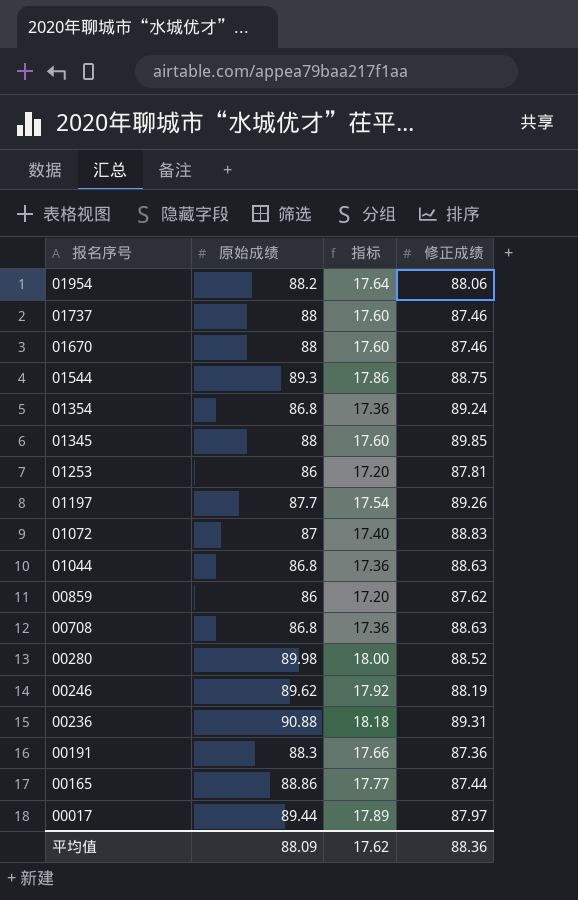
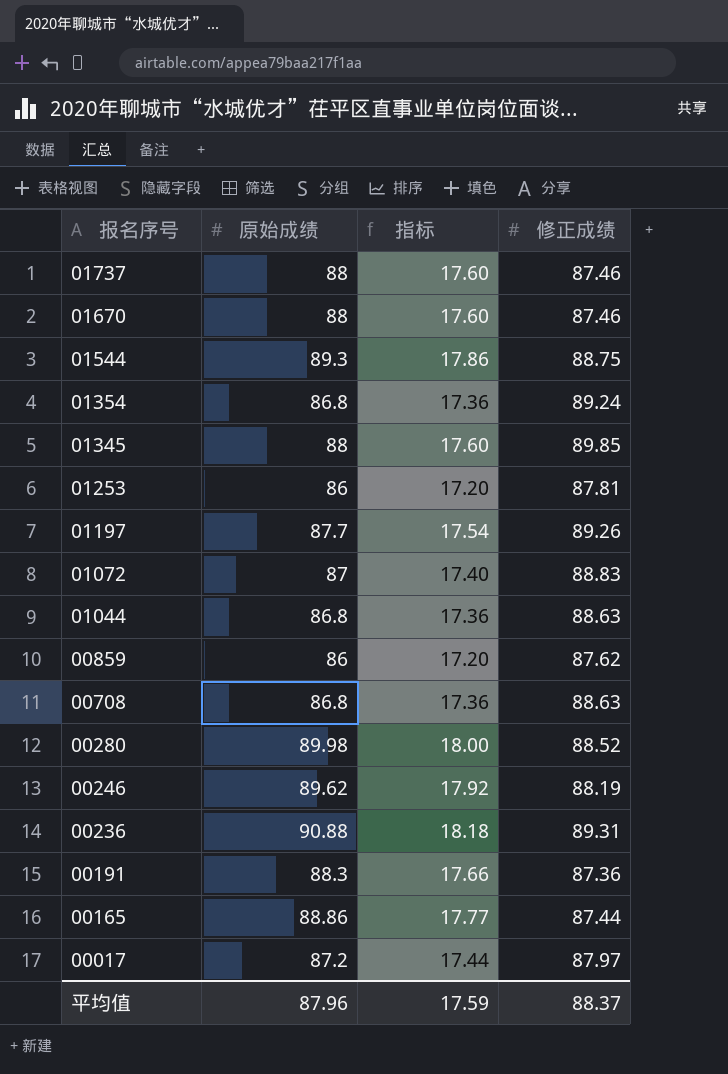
row 01954: 88.2 | 17.64 | 88.06 -> none
00017 | 原始成绩: 89.44 -> 87.2
00017 | 指标: 17.89 -> 17.44
平均值 | 原始成绩: 88.09 -> 87.96
平均值 | 指标: 17.62 -> 17.59
平均值 | 修正成绩: 88.36 -> 88.37

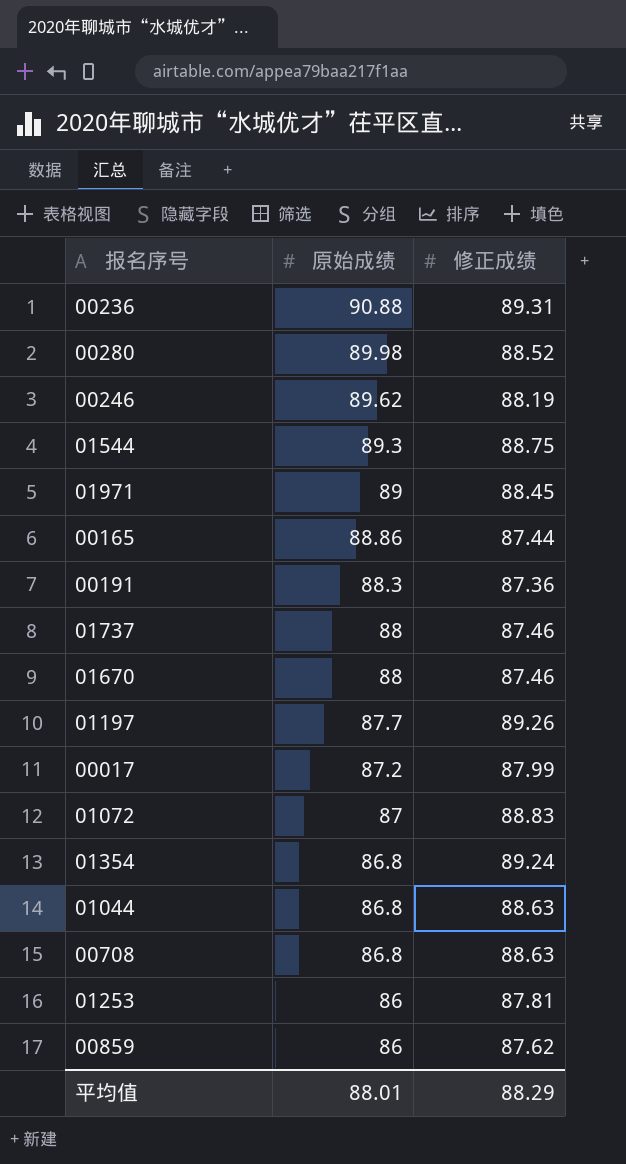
row order: 报名序号 descending -> 原始成绩 descending
column 指标 | formula: [原始成绩] * 0.2 -> none
row 01345: 88 | 17.60 | 89.85 -> none
row 01971: none -> 89 | 88.45
00017 | 修正成绩: 87.97 -> 87.99
平均值 | 原始成绩: 87.96 -> 88.01
平均值 | 修正成绩: 88.37 -> 88.29

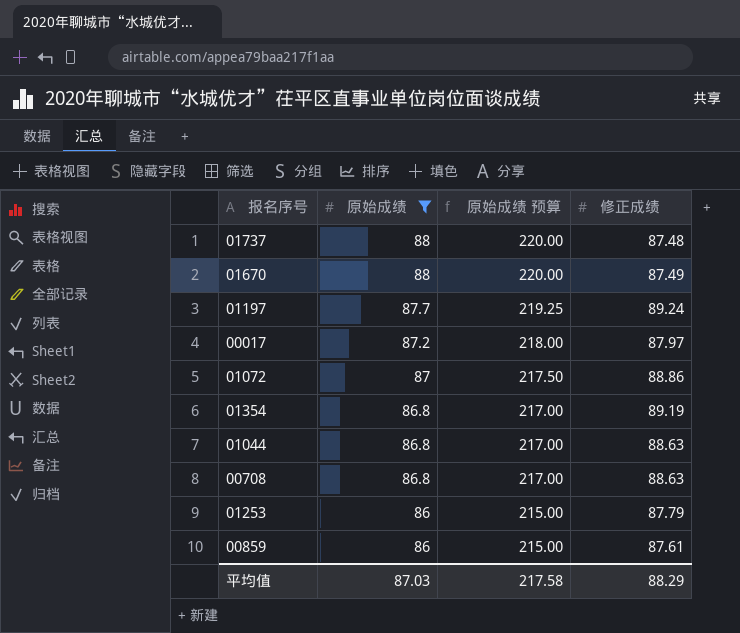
filter: none -> 原始成绩 <= 88
column 原始成绩 预算 | formula: none -> [原始成绩] * 2.5
01737 | 修正成绩: 87.46 -> 87.48
01670 | 修正成绩: 87.46 -> 87.49
01197 | 修正成绩: 89.26 -> 89.24
00017 | 修正成绩: 87.99 -> 87.97
01072 | 修正成绩: 88.83 -> 88.86
01354 | 修正成绩: 89.24 -> 89.19
01253 | 修正成绩: 87.81 -> 87.79
00859 | 修正成绩: 87.62 -> 87.61
平均值 | 原始成绩: 88.01 -> 87.03

